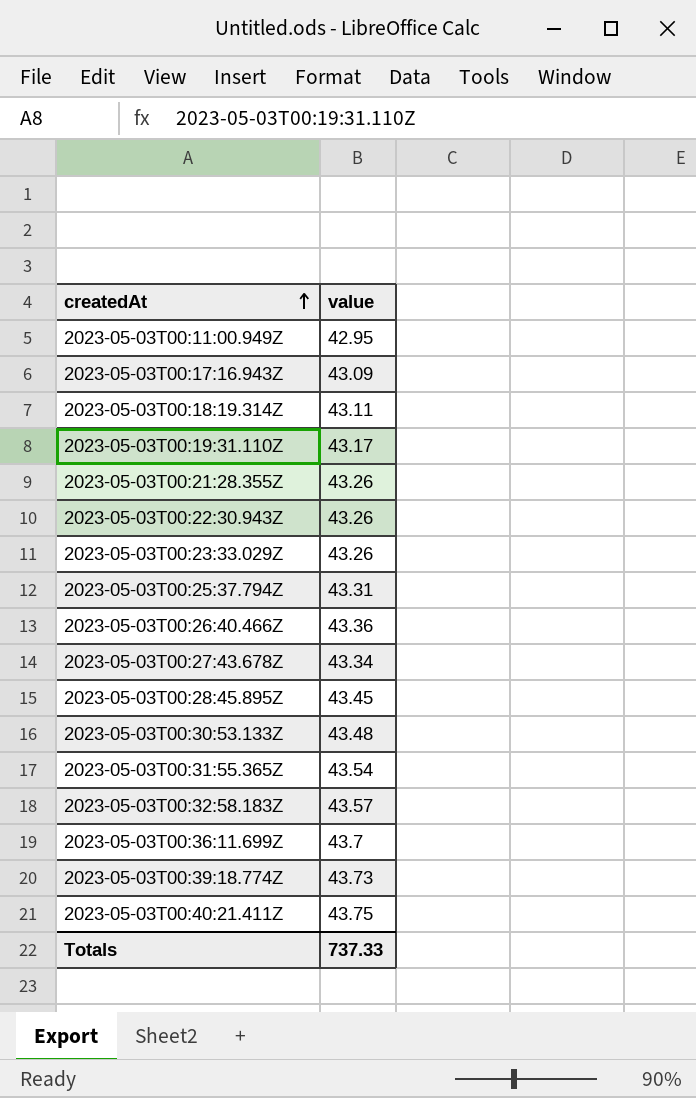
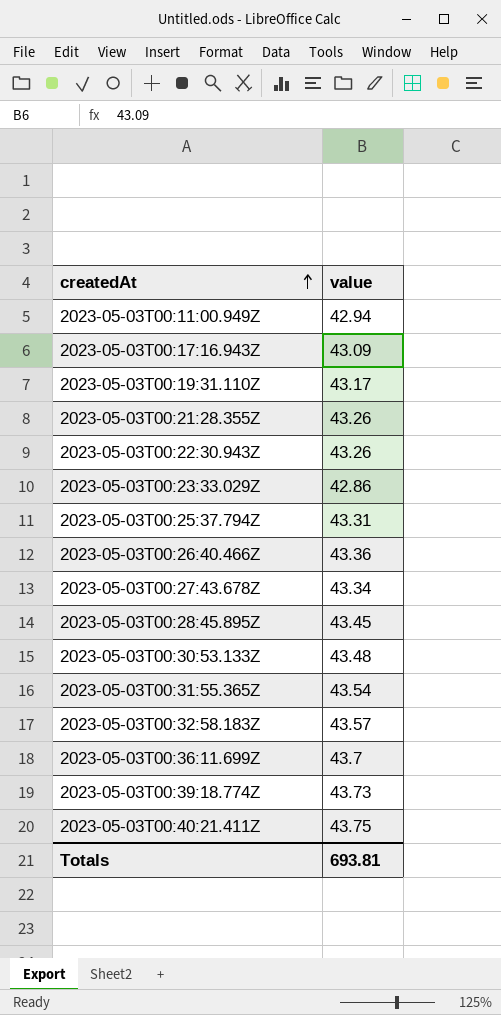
row 2023-05-03T00:18:19.314Z: 43.11 -> none
2023-05-03T00:11:00.949Z | value: 42.95 -> 42.94
2023-05-03T00:23:33.029Z | value: 43.26 -> 42.86
Totals | value: 737.33 -> 693.81

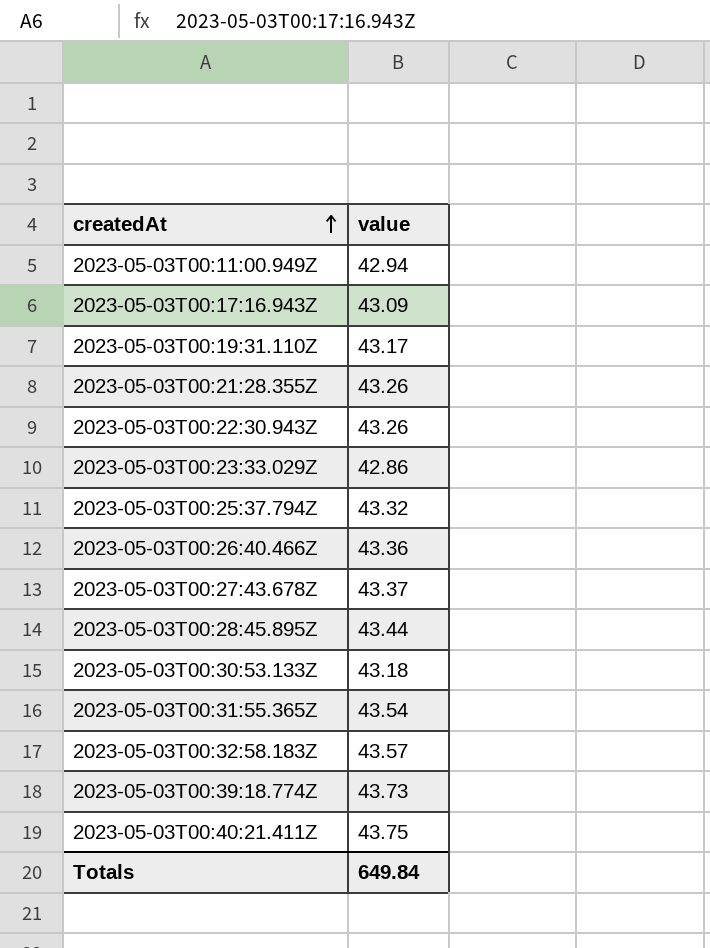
row 2023-05-03T00:36:11.699Z: 43.7 -> none
2023-05-03T00:25:37.794Z | value: 43.31 -> 43.32
2023-05-03T00:27:43.678Z | value: 43.34 -> 43.37
2023-05-03T00:28:45.895Z | value: 43.45 -> 43.44
2023-05-03T00:30:53.133Z | value: 43.48 -> 43.18
Totals | value: 693.81 -> 649.84

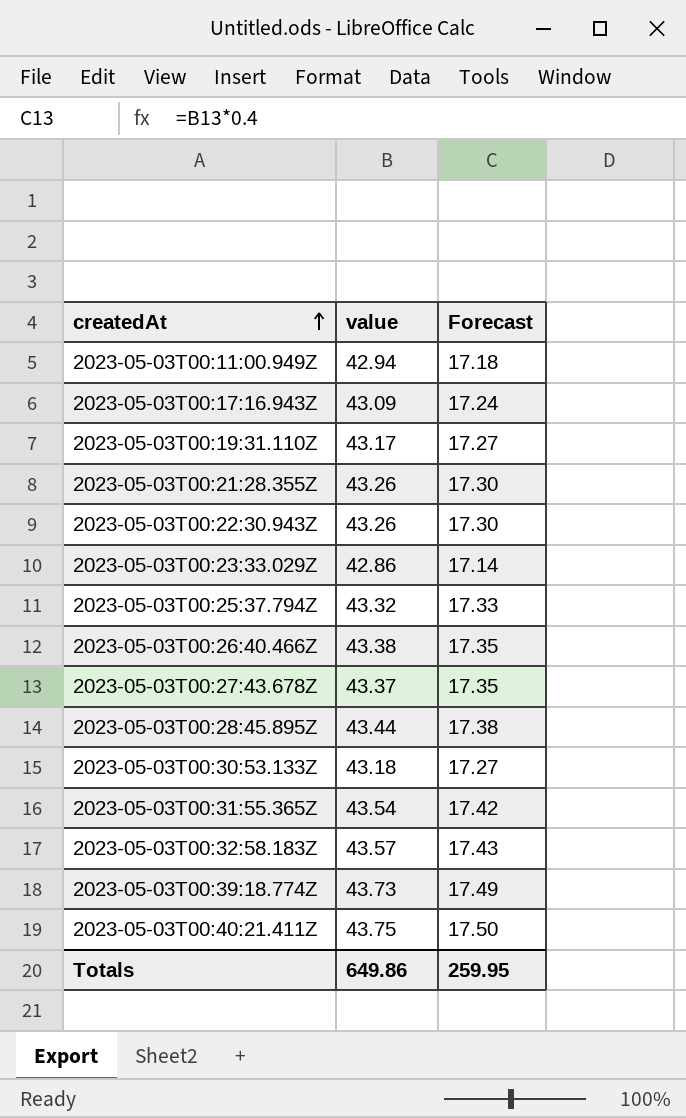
column Forecast | formula: none -> [value] * 0.4
2023-05-03T00:26:40.466Z | value: 43.36 -> 43.38
Totals | value: 649.84 -> 649.86

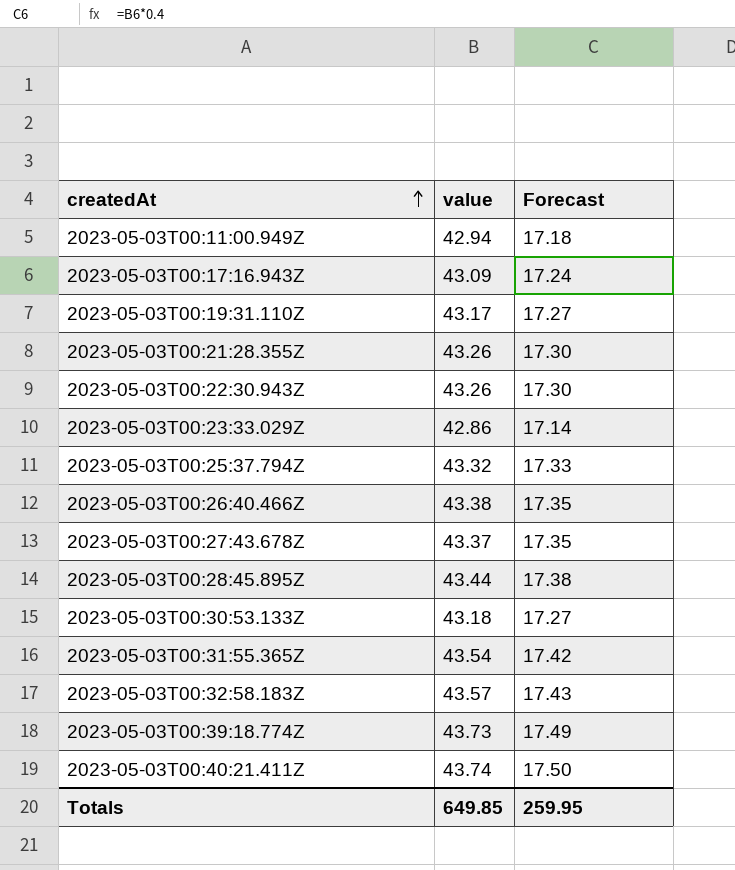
2023-05-03T00:40:21.411Z | value: 43.75 -> 43.74
Totals | value: 649.86 -> 649.85

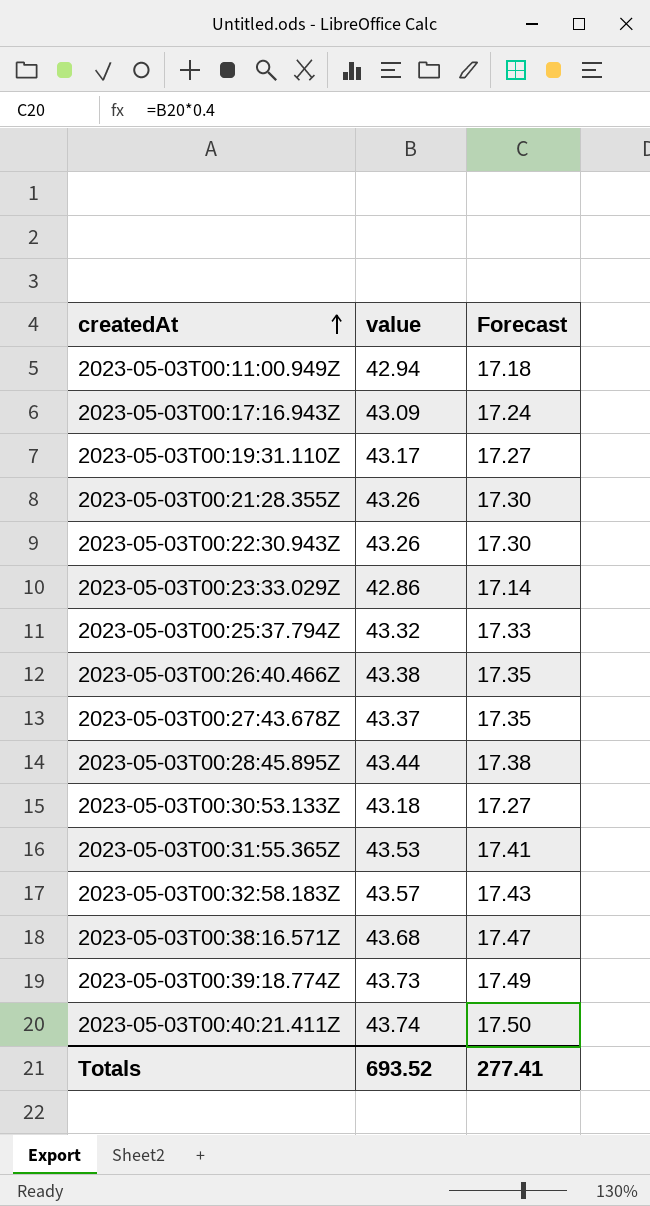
2023-05-03T00:31:55.365Z | value: 43.54 -> 43.53
2023-05-03T00:31:55.365Z | Forecast: 17.42 -> 17.41
row 2023-05-03T00:38:16.571Z: none -> 43.68 | 17.47
Totals | value: 649.85 -> 693.52
Totals | Forecast: 259.95 -> 277.41

